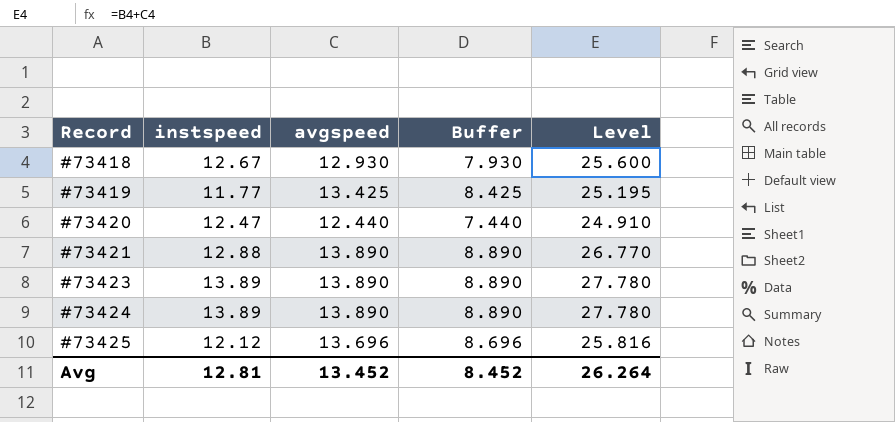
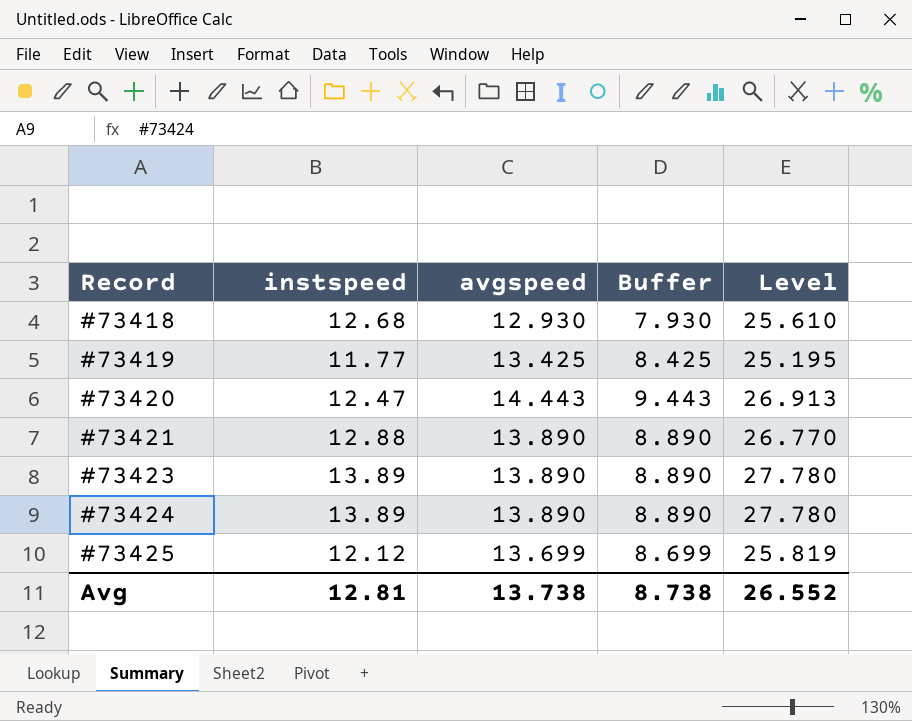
#73418 | instspeed: 12.67 -> 12.68
#73418 | Level: 25.600 -> 25.610
#73420 | avgspeed: 12.440 -> 14.443
#73420 | Buffer: 7.440 -> 9.443
#73420 | Level: 24.910 -> 26.913
#73425 | avgspeed: 13.696 -> 13.699
#73425 | Buffer: 8.696 -> 8.699
#73425 | Level: 25.816 -> 25.819
Avg | avgspeed: 13.452 -> 13.738
Avg | Buffer: 8.452 -> 8.738
Avg | Level: 26.264 -> 26.552

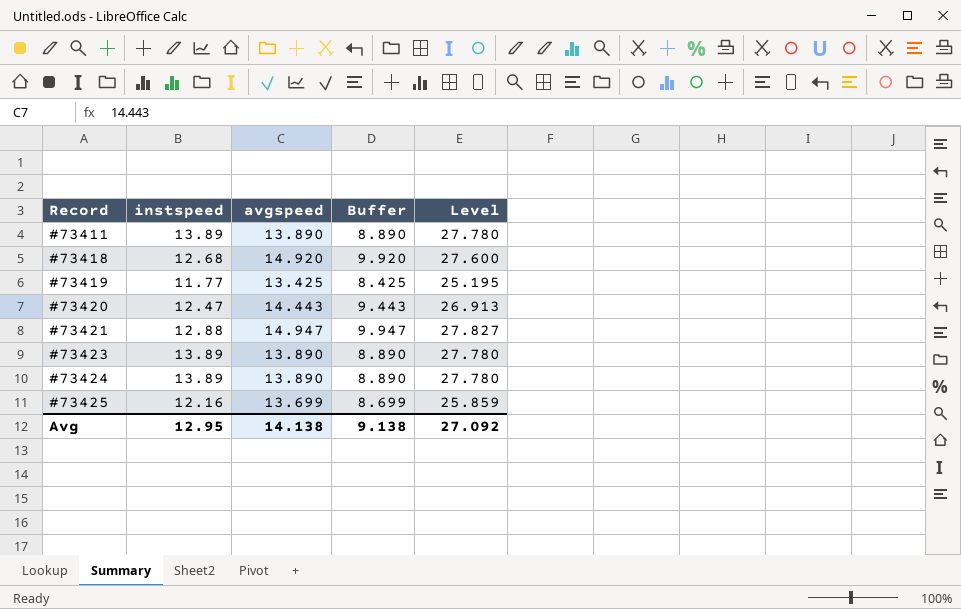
row #73411: none -> 13.89 | 13.890 | 8.890 | 27.780
#73418 | avgspeed: 12.930 -> 14.920
#73418 | Buffer: 7.930 -> 9.920
#73418 | Level: 25.610 -> 27.600
#73421 | avgspeed: 13.890 -> 14.947
#73421 | Buffer: 8.890 -> 9.947
#73421 | Level: 26.770 -> 27.827
#73425 | instspeed: 12.12 -> 12.16
#73425 | Level: 25.819 -> 25.859
Avg | instspeed: 12.81 -> 12.95
Avg | avgspeed: 13.738 -> 14.138
Avg | Buffer: 8.738 -> 9.138
Avg | Level: 26.552 -> 27.092

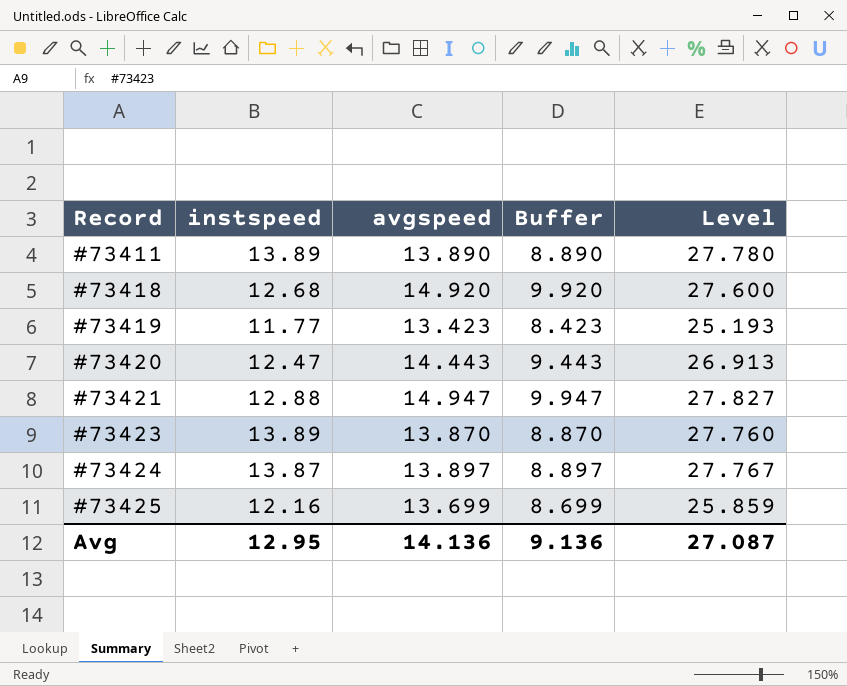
#73419 | avgspeed: 13.425 -> 13.423
#73419 | Buffer: 8.425 -> 8.423
#73419 | Level: 25.195 -> 25.193
#73423 | avgspeed: 13.890 -> 13.870
#73423 | Buffer: 8.890 -> 8.870
#73423 | Level: 27.780 -> 27.760
#73424 | instspeed: 13.89 -> 13.87
#73424 | avgspeed: 13.890 -> 13.897
#73424 | Buffer: 8.890 -> 8.897
#73424 | Level: 27.780 -> 27.767
Avg | avgspeed: 14.138 -> 14.136
Avg | Buffer: 9.138 -> 9.136
Avg | Level: 27.092 -> 27.087

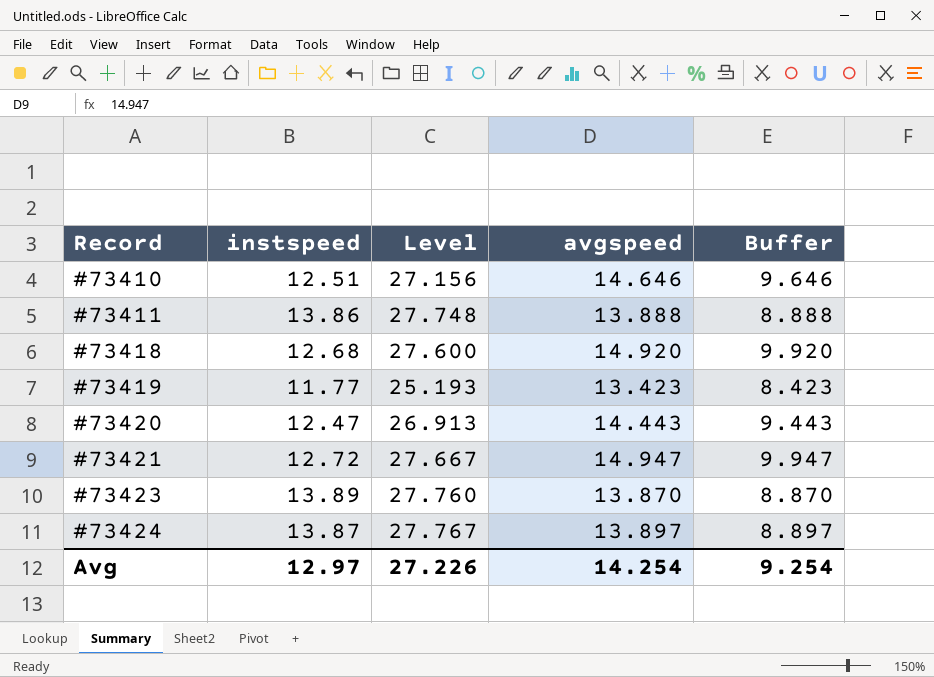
column Level | position: 5 -> 3
row #73425: 12.16 | 13.699 | 8.699 | 25.859 -> none
row #73410: none -> 12.51 | 27.156 | 14.646 | 9.646
#73411 | instspeed: 13.89 -> 13.86
#73411 | Level: 27.780 -> 27.748
#73411 | avgspeed: 13.890 -> 13.888
#73411 | Buffer: 8.890 -> 8.888
#73421 | instspeed: 12.88 -> 12.72
#73421 | Level: 27.827 -> 27.667
Avg | instspeed: 12.95 -> 12.97
Avg | Level: 27.087 -> 27.226
Avg | avgspeed: 14.136 -> 14.254
Avg | Buffer: 9.136 -> 9.254

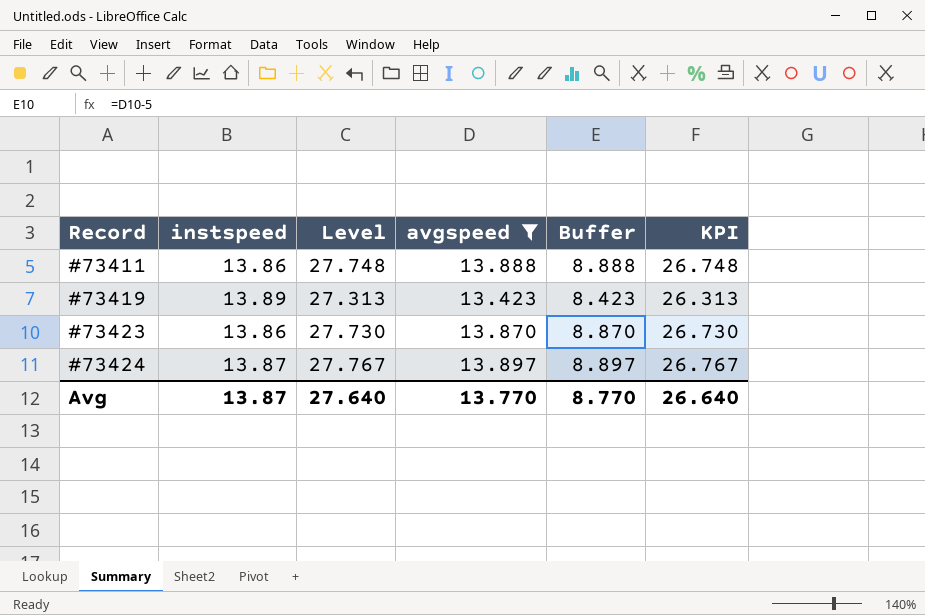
filter: none -> avgspeed <= 13.897
column KPI | formula: none -> [Level] - 1
#73419 | instspeed: 11.77 -> 13.89
#73419 | Level: 25.193 -> 27.313
#73423 | instspeed: 13.89 -> 13.86
#73423 | Level: 27.760 -> 27.730
Avg | instspeed: 12.97 -> 13.87
Avg | Level: 27.226 -> 27.640
Avg | avgspeed: 14.254 -> 13.770
Avg | Buffer: 9.254 -> 8.770

